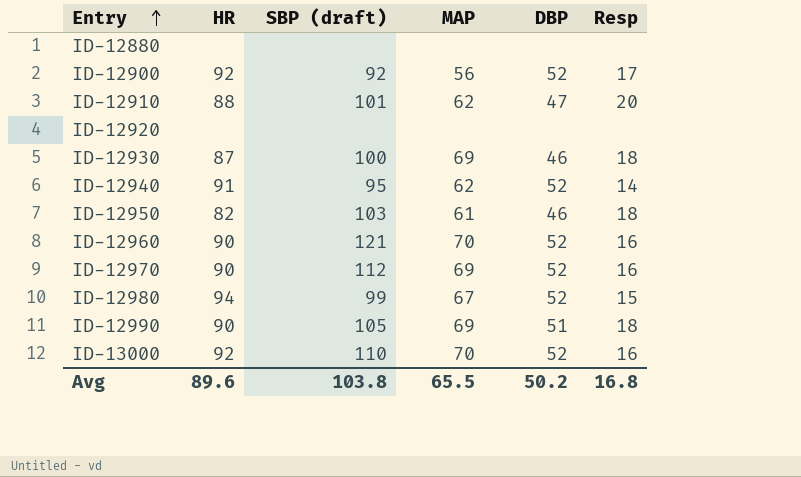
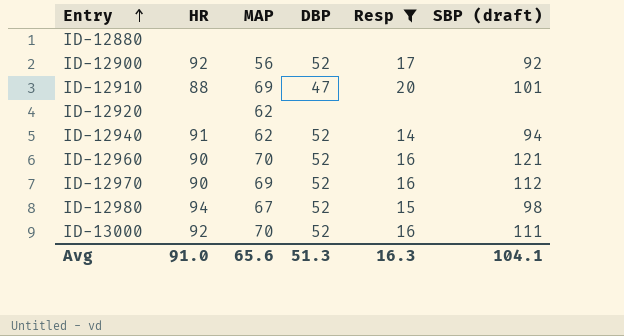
filter: none -> Resp != 18
column SBP (draft) | position: 3 -> 6
ID-12910 | MAP: 62 -> 69
ID-12920 | MAP: none -> 62
ID-12940 | SBP (draft): 95 -> 94
ID-12980 | SBP (draft): 99 -> 98
ID-13000 | SBP (draft): 110 -> 111
Avg | HR: 89.6 -> 91.0
Avg | MAP: 65.5 -> 65.6
Avg | DBP: 50.2 -> 51.3
Avg | Resp: 16.8 -> 16.3
Avg | SBP (draft): 103.8 -> 104.1

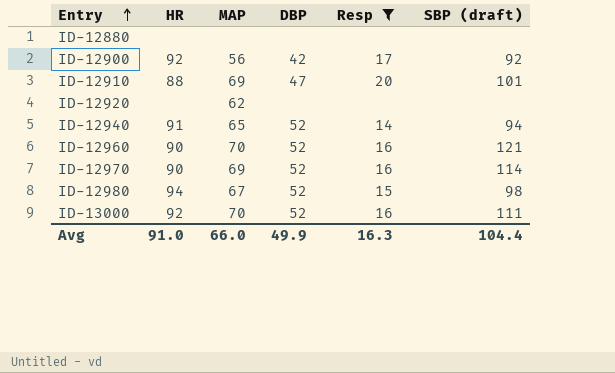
ID-12900 | DBP: 52 -> 42
ID-12940 | MAP: 62 -> 65
ID-12970 | SBP (draft): 112 -> 114
Avg | MAP: 65.6 -> 66.0
Avg | DBP: 51.3 -> 49.9
Avg | SBP (draft): 104.1 -> 104.4

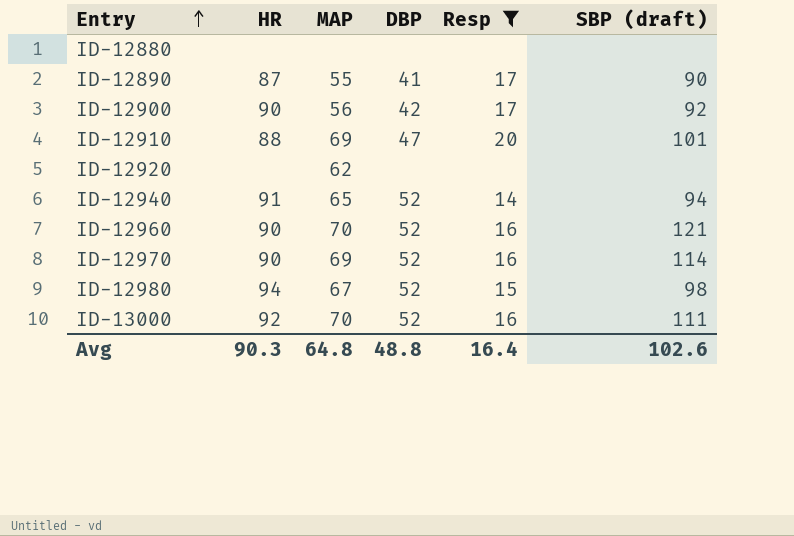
row ID-12890: none -> 87 | 55 | 41 | 17 | 90
ID-12900 | HR: 92 -> 90
Avg | HR: 91.0 -> 90.3
Avg | MAP: 66.0 -> 64.8
Avg | DBP: 49.9 -> 48.8
Avg | Resp: 16.3 -> 16.4
Avg | SBP (draft): 104.4 -> 102.6

